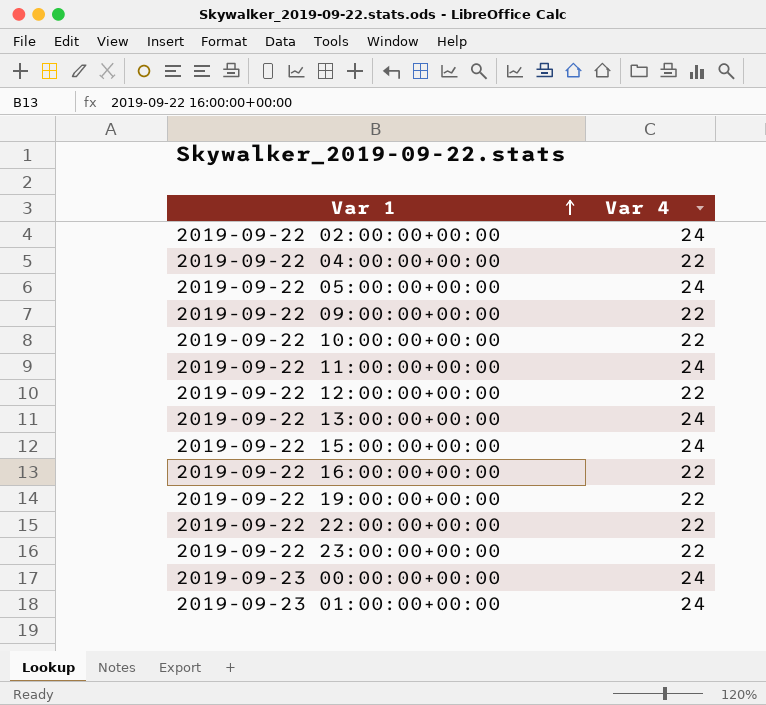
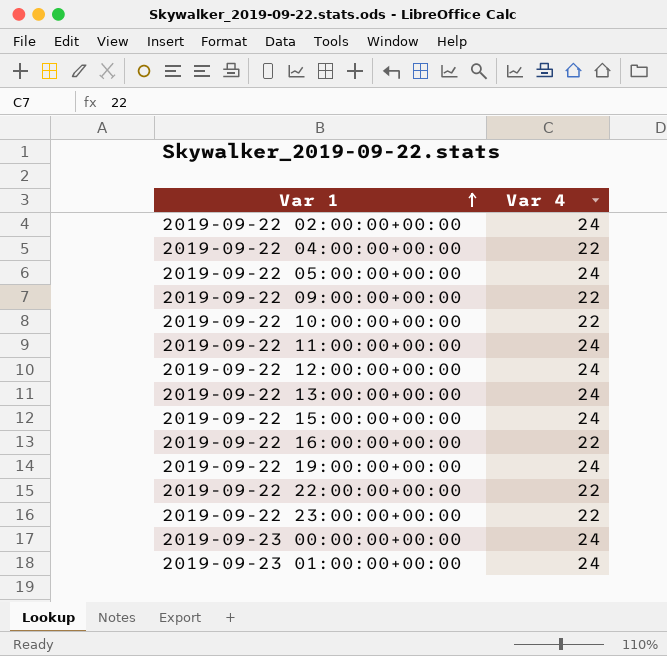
2019-09-22 12:00:00+00:00 | Var 4: 22 -> 24
2019-09-22 19:00:00+00:00 | Var 4: 22 -> 24

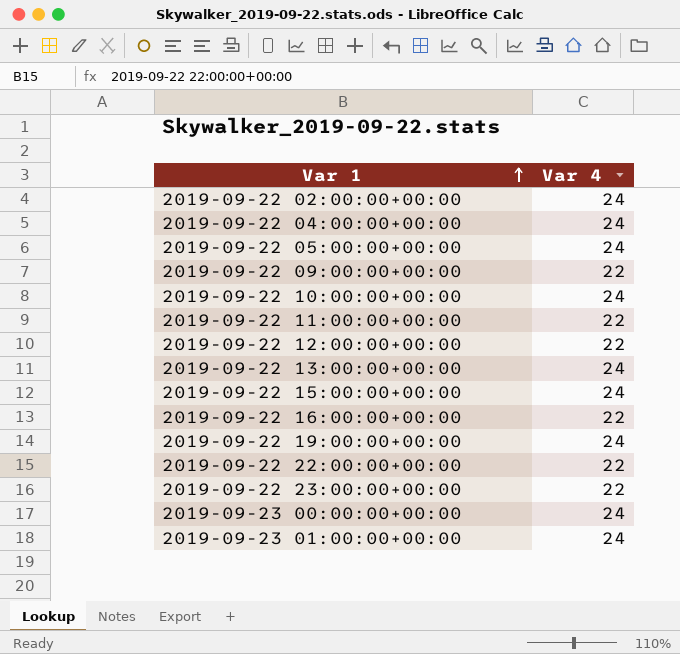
2019-09-22 04:00:00+00:00 | Var 4: 22 -> 24
2019-09-22 10:00:00+00:00 | Var 4: 22 -> 24
2019-09-22 11:00:00+00:00 | Var 4: 24 -> 22
2019-09-22 12:00:00+00:00 | Var 4: 24 -> 22

